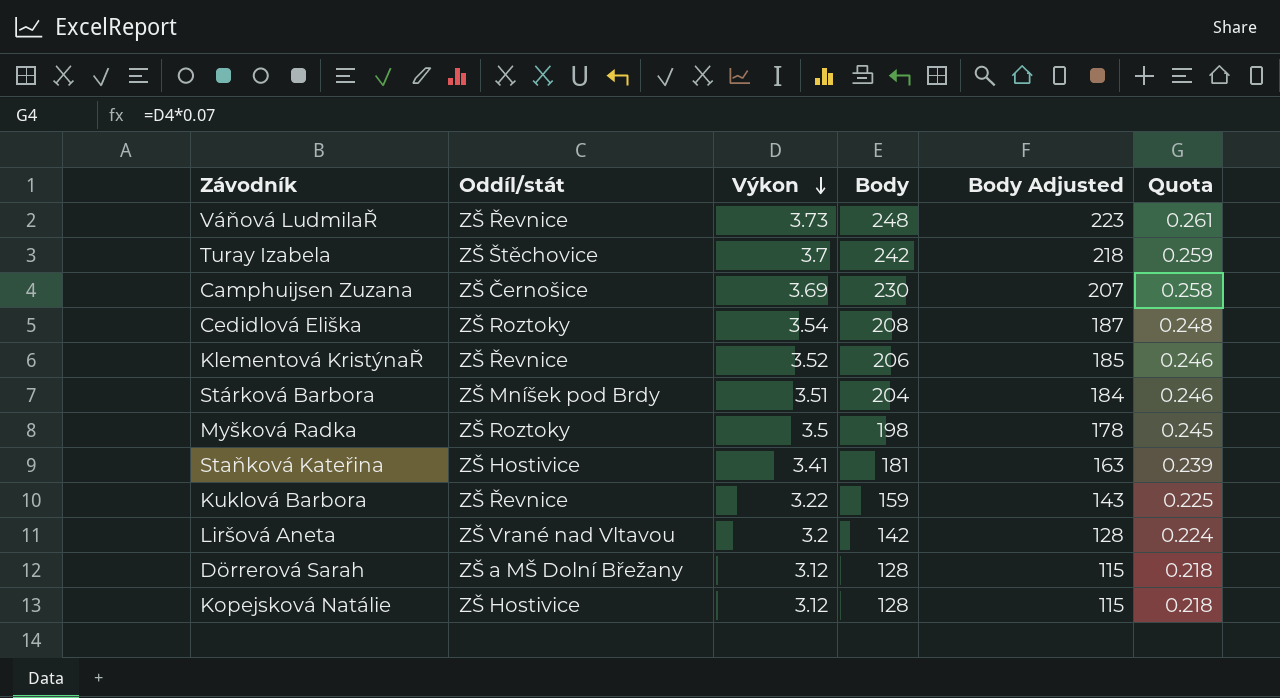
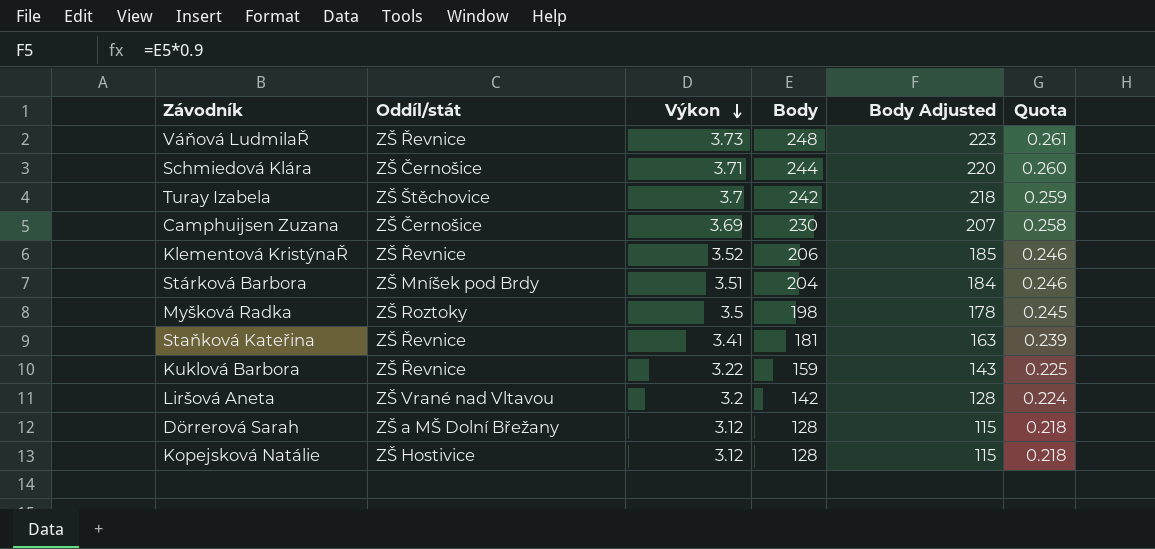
row Cedidlová Eliška: ZŠ Roztoky | 3.54 | 208 | 187 | 0.248 -> none
row Schmiedová Klára: none -> ZŠ Černošice | 3.71 | 244 | 220 | 0.260
Staňková Kateřina | Oddíl/stát: ZŠ Hostivice -> ZŠ Řevnice

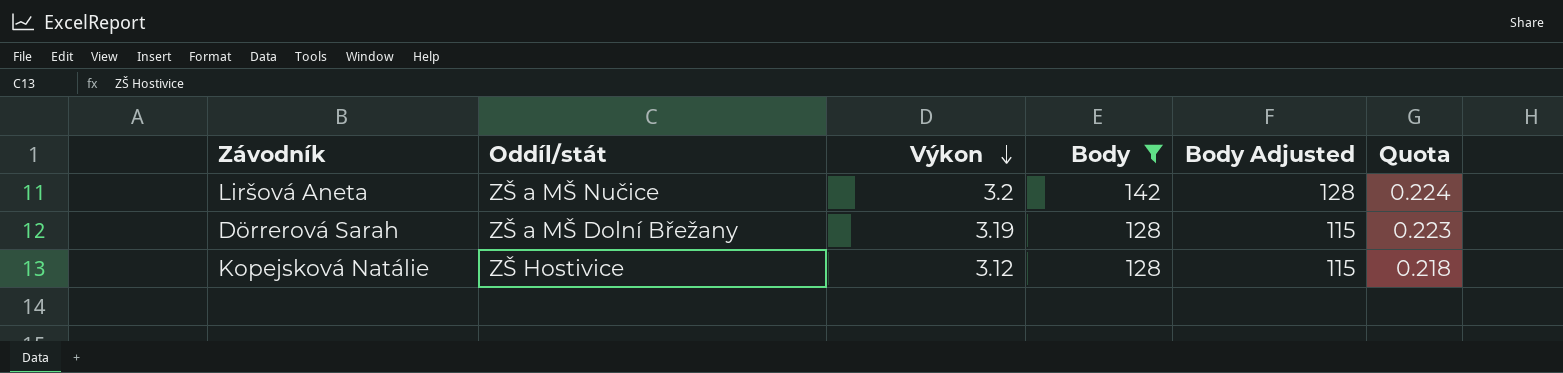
filter: none -> Body <= 142
Liršová Aneta | Oddíl/stát: ZŠ Vrané nad Vltavou -> ZŠ a MŠ Nučice
Dörrerová Sarah | Výkon: 3.12 -> 3.19
Dörrerová Sarah | Quota: 0.218 -> 0.223

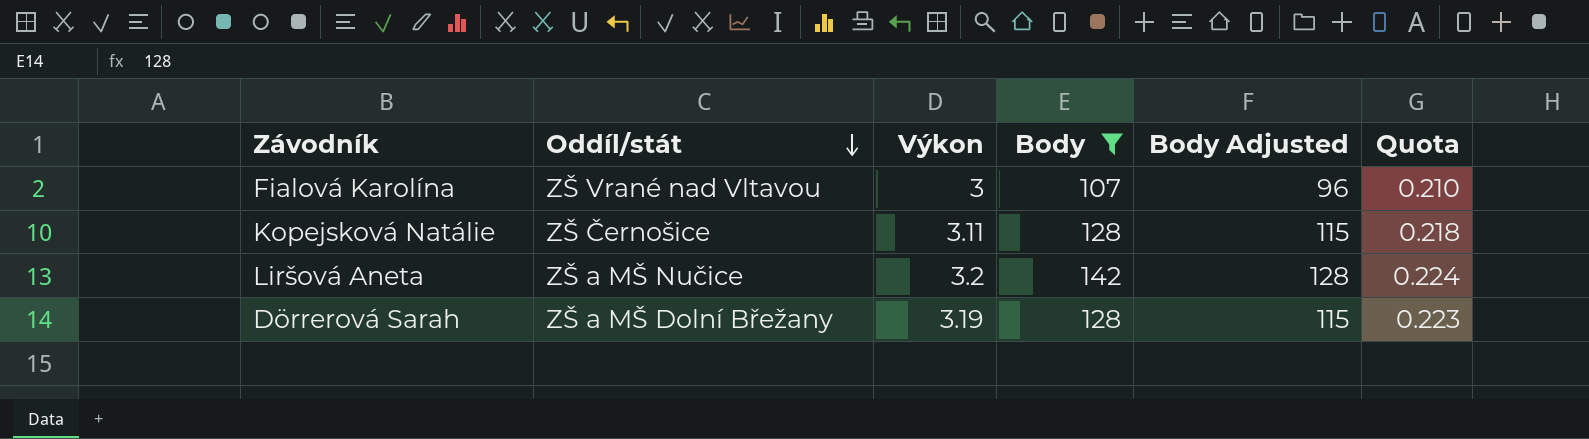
row order: Výkon descending -> Oddíl/stát descending
row Fialová Karolína: none -> ZŠ Vrané nad Vltavou | 3 | 107 | 96 | 0.210
Kopejsková Natálie | Oddíl/stát: ZŠ Hostivice -> ZŠ Černošice
Kopejsková Natálie | Výkon: 3.12 -> 3.11

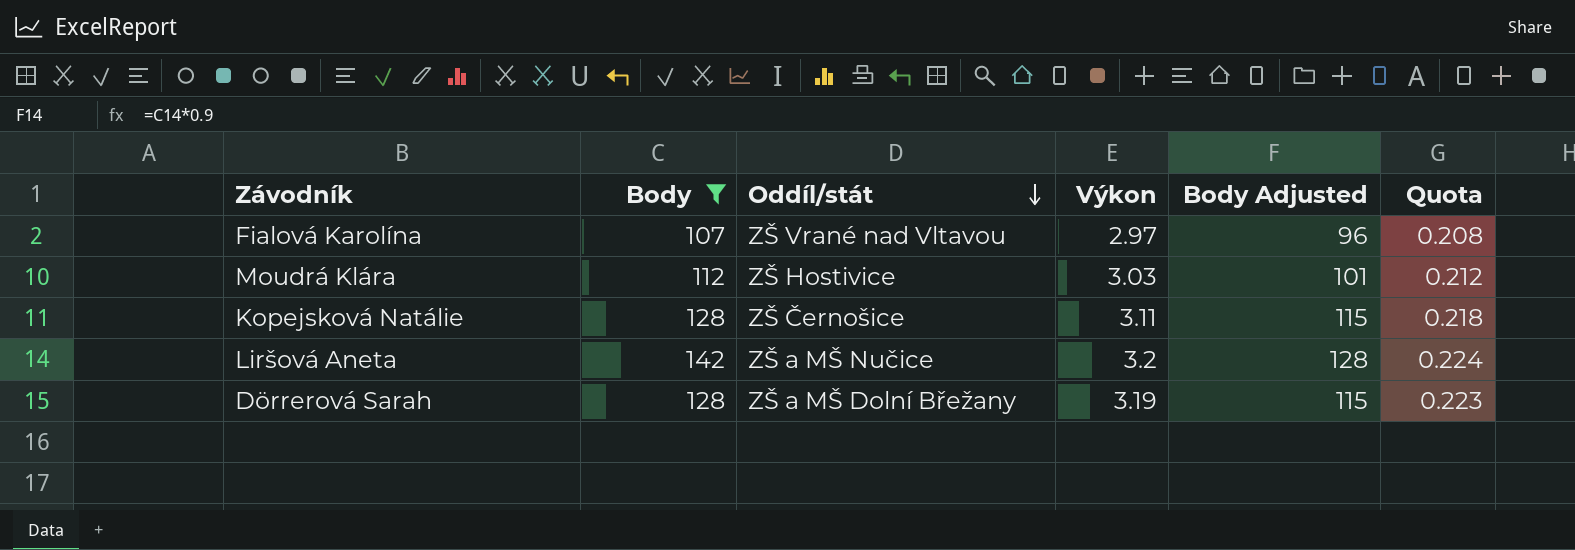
column Body | position: 4 -> 2
Fialová Karolína | Výkon: 3 -> 2.97
Fialová Karolína | Quota: 0.210 -> 0.208
row Moudrá Klára: none -> 112 | ZŠ Hostivice | 3.03 | 101 | 0.212

